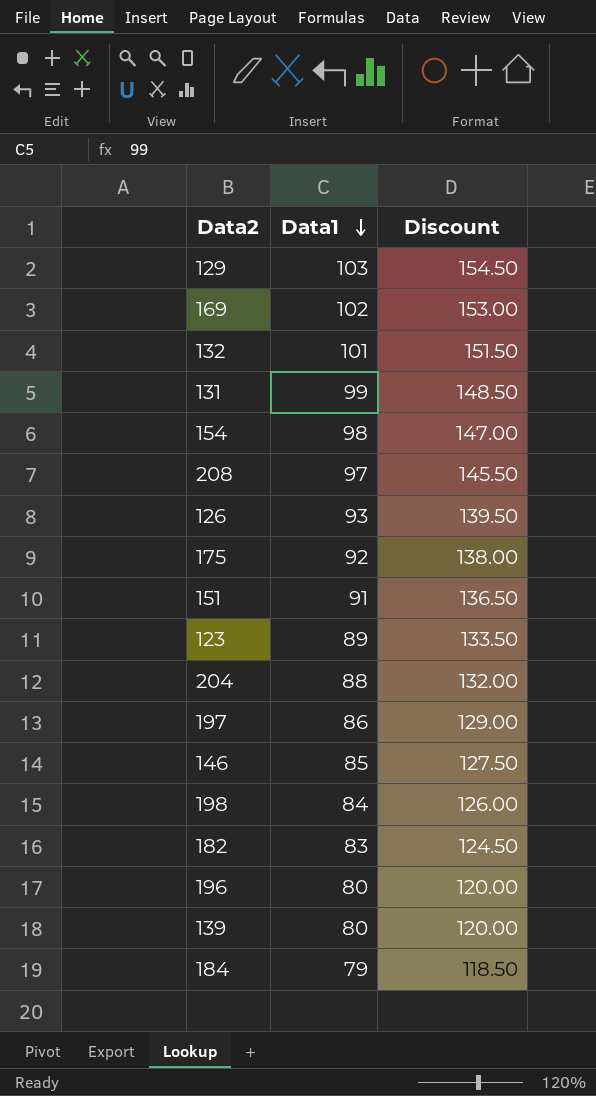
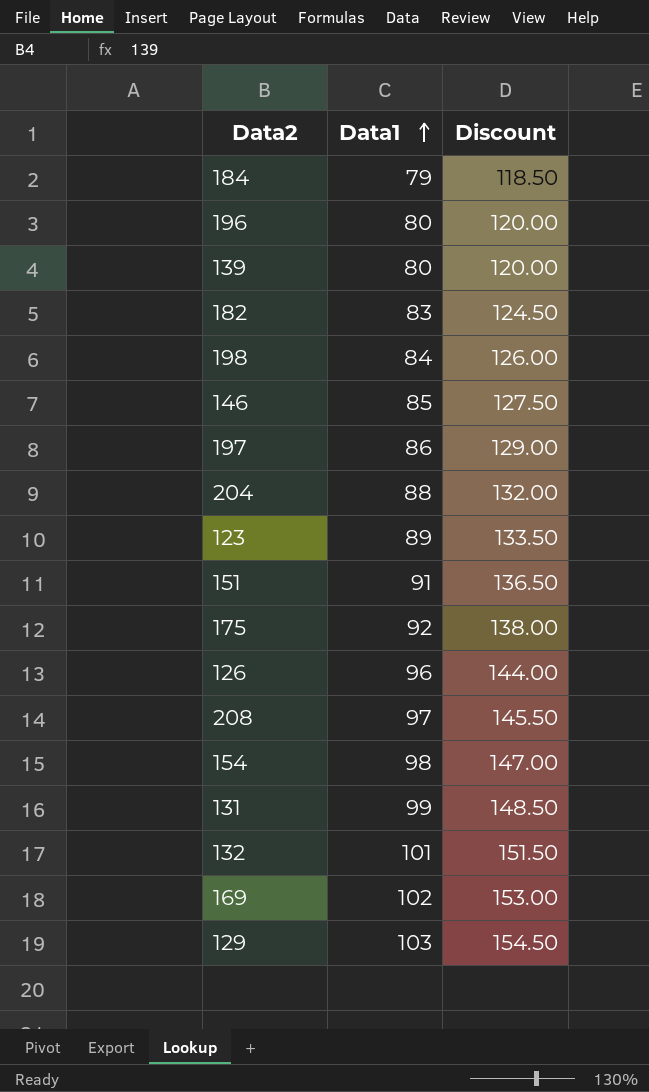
row order: Data1 descending -> Data1 ascending
126 | Data1: 93 -> 96
126 | Discount: 139.50 -> 144.00

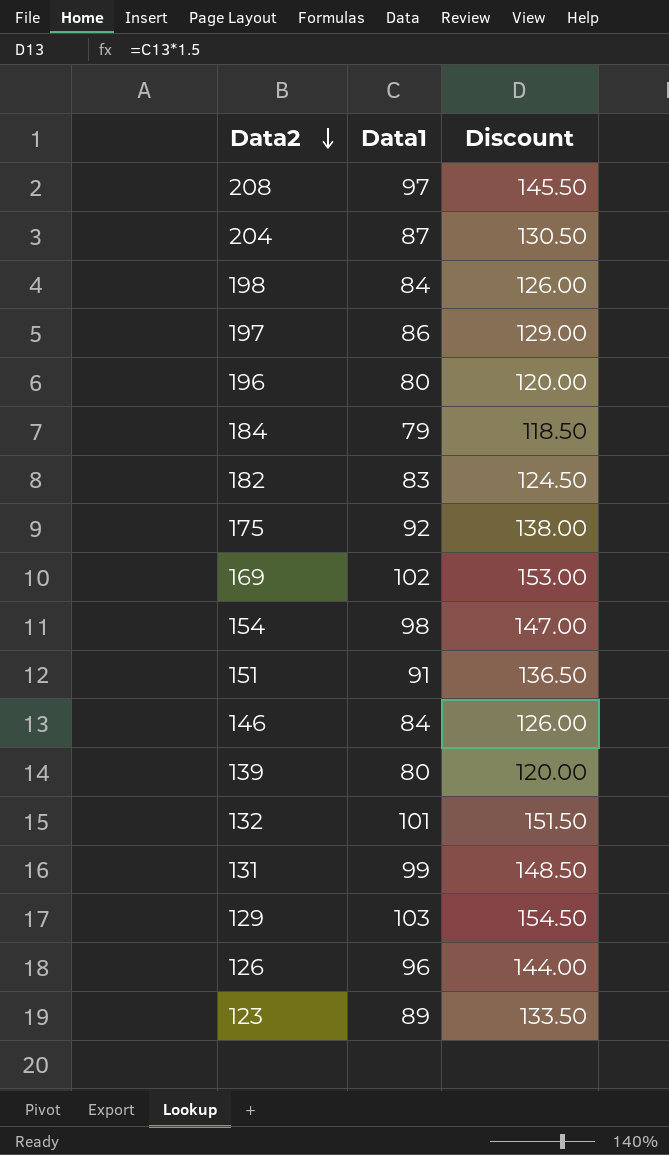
row order: Data1 ascending -> Data2 descending
204 | Data1: 88 -> 87
204 | Discount: 132.00 -> 130.50
146 | Data1: 85 -> 84
146 | Discount: 127.50 -> 126.00

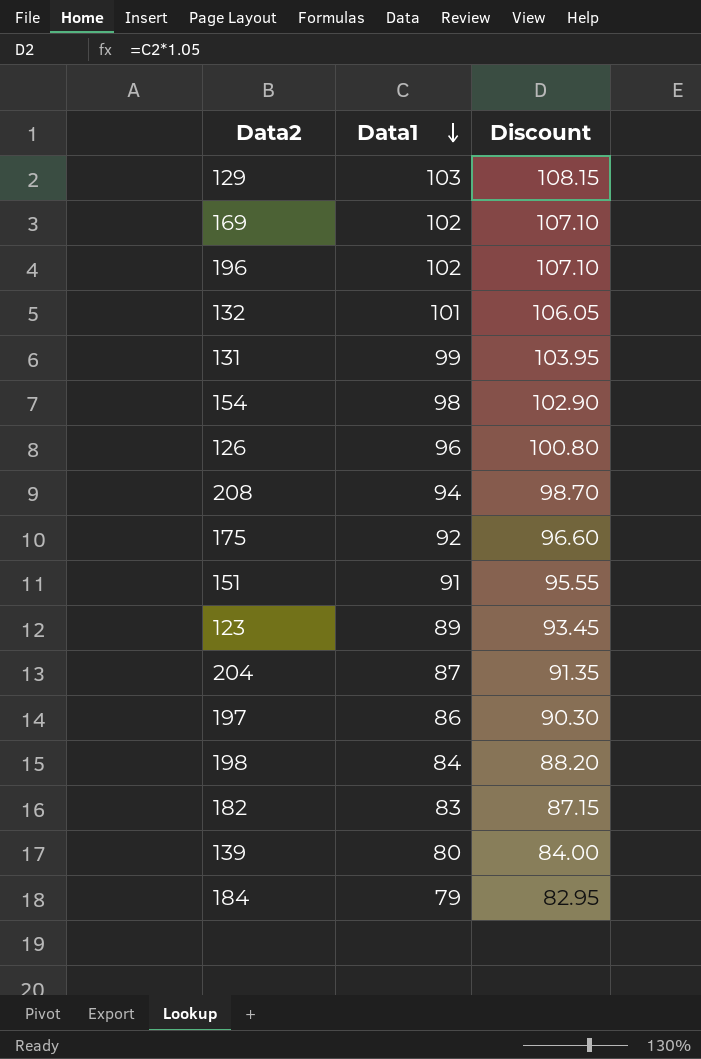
row order: Data2 descending -> Data1 descending
column Discount | formula: [Data1] * 1.5 -> [Data1] * 1.05
row 146: 84 | 126.00 -> none
196 | Data1: 80 -> 102
208 | Data1: 97 -> 94

